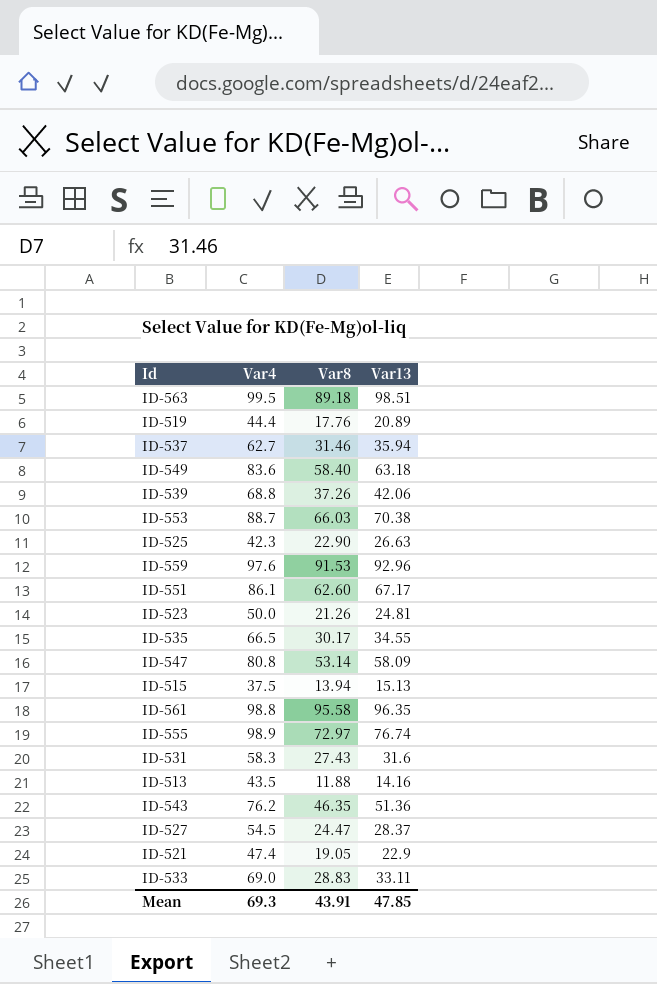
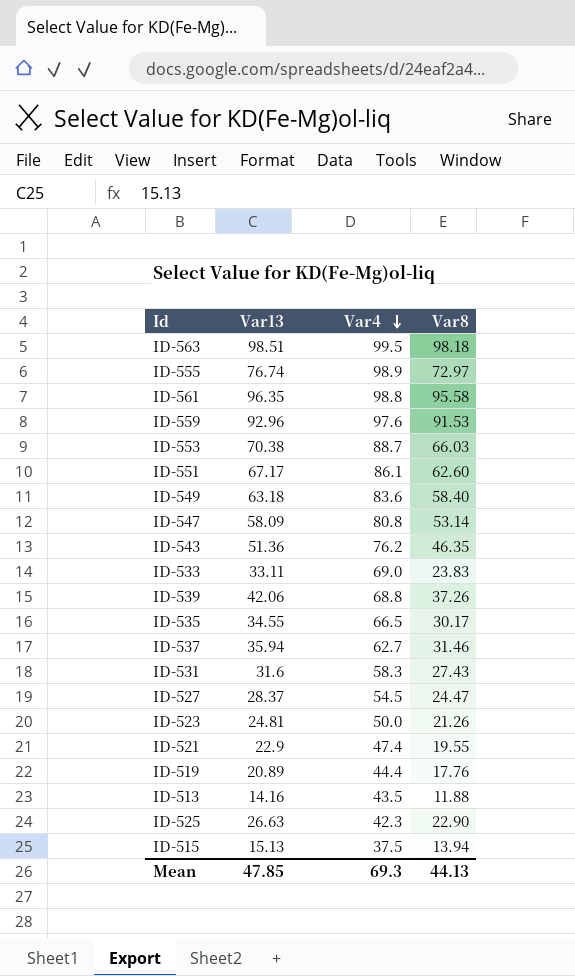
row order: none -> Var4 descending
column Var13 | position: 4 -> 2
ID-563 | Var8: 89.18 -> 98.18
ID-533 | Var8: 28.83 -> 23.83
ID-521 | Var8: 19.05 -> 19.55
Mean | Var8: 43.91 -> 44.13

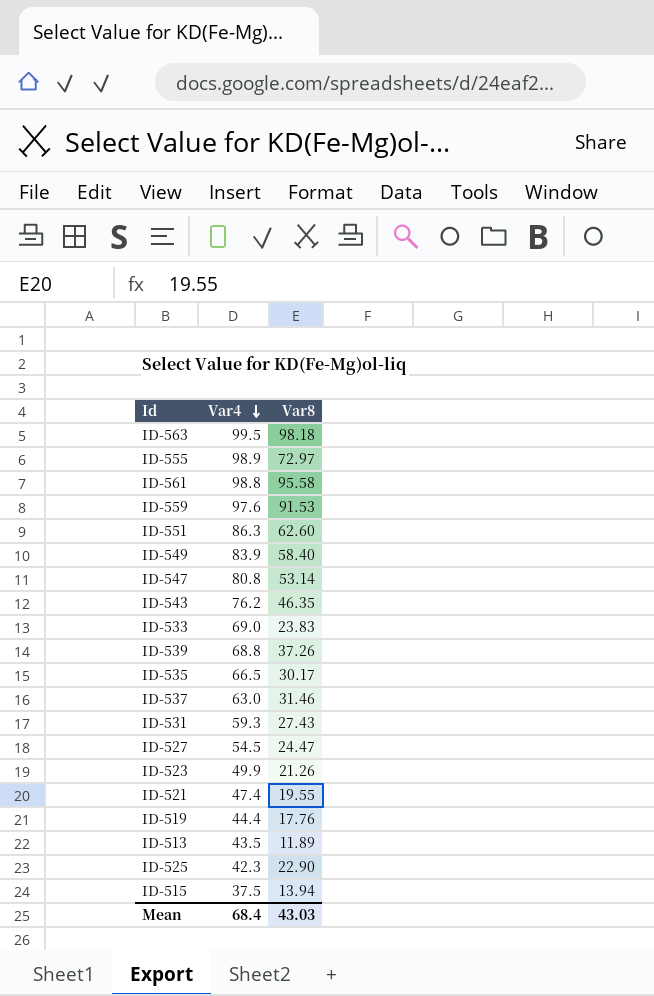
column Var13 | position: 2 -> none
row ID-553: 70.38 | 88.7 | 66.03 -> none
ID-551 | Var4: 86.1 -> 86.3
ID-549 | Var4: 83.6 -> 83.9
ID-537 | Var4: 62.7 -> 63.0
ID-531 | Var4: 58.3 -> 59.3
ID-523 | Var4: 50.0 -> 49.9
ID-513 | Var8: 11.88 -> 11.89
Mean | Var4: 69.3 -> 68.4
Mean | Var8: 44.13 -> 43.03

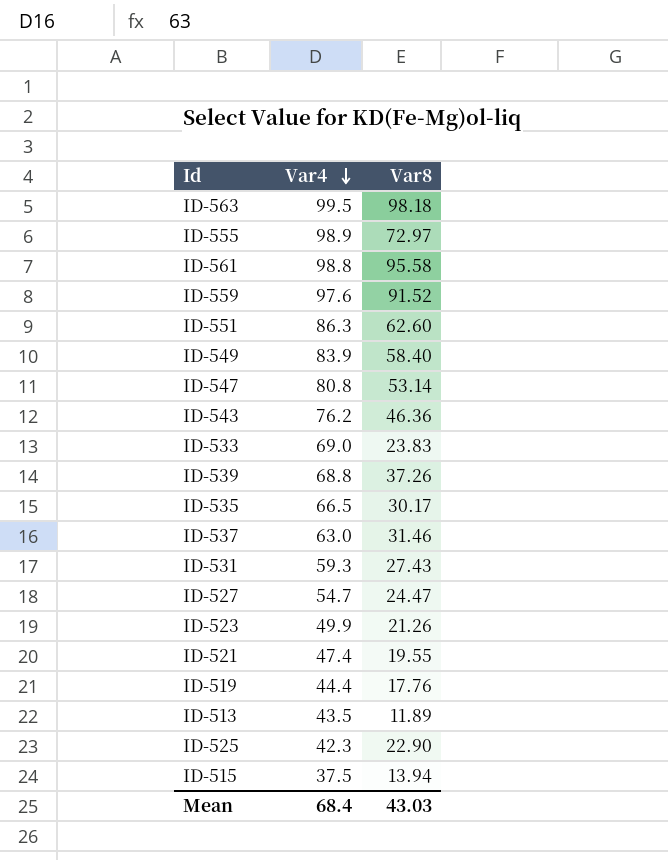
ID-559 | Var8: 91.53 -> 91.52
ID-543 | Var8: 46.35 -> 46.36
ID-527 | Var4: 54.5 -> 54.7

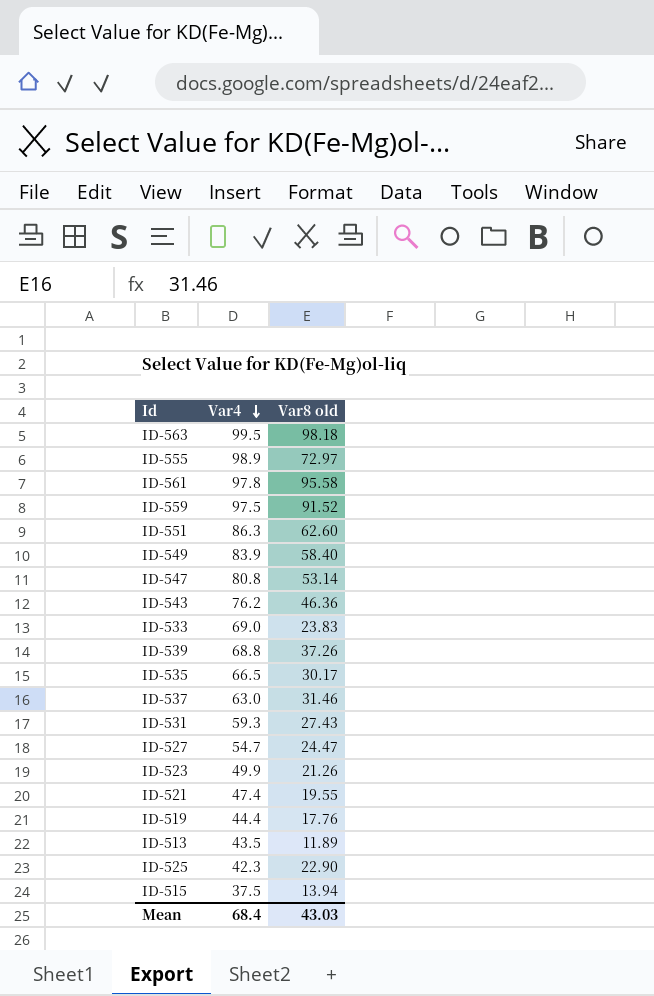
column name: Var8 -> Var8 old
ID-561 | Var4: 98.8 -> 97.8
ID-559 | Var4: 97.6 -> 97.5

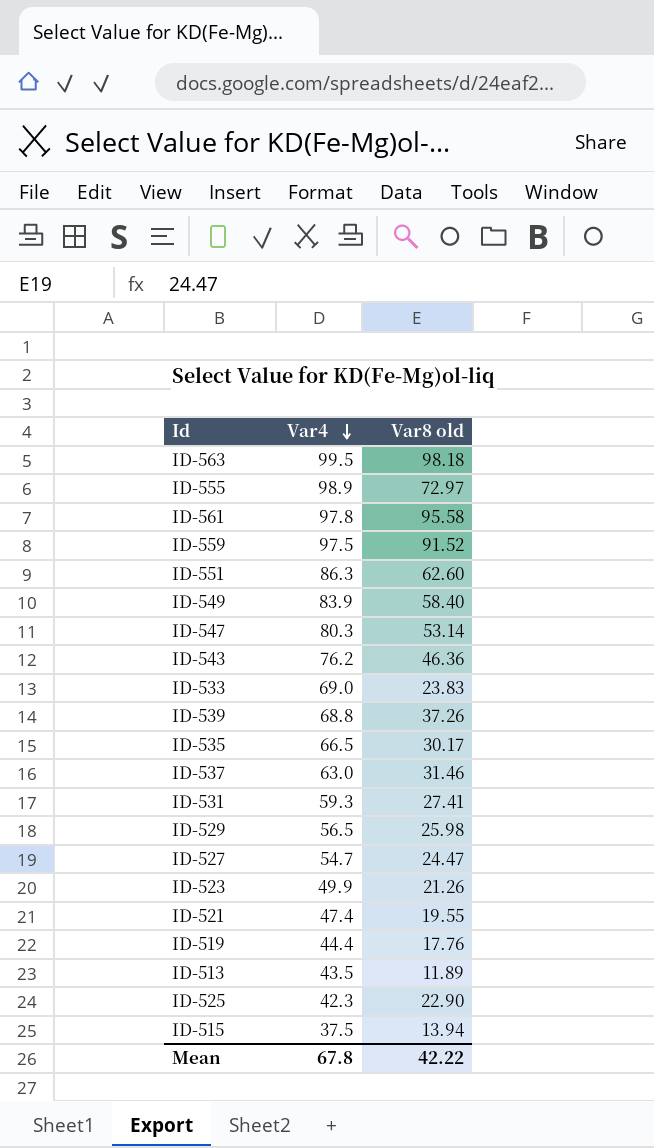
ID-547 | Var4: 80.8 -> 80.3
ID-531 | Var8 old: 27.43 -> 27.41
row ID-529: none -> 56.5 | 25.98
Mean | Var4: 68.4 -> 67.8
Mean | Var8 old: 43.03 -> 42.22

